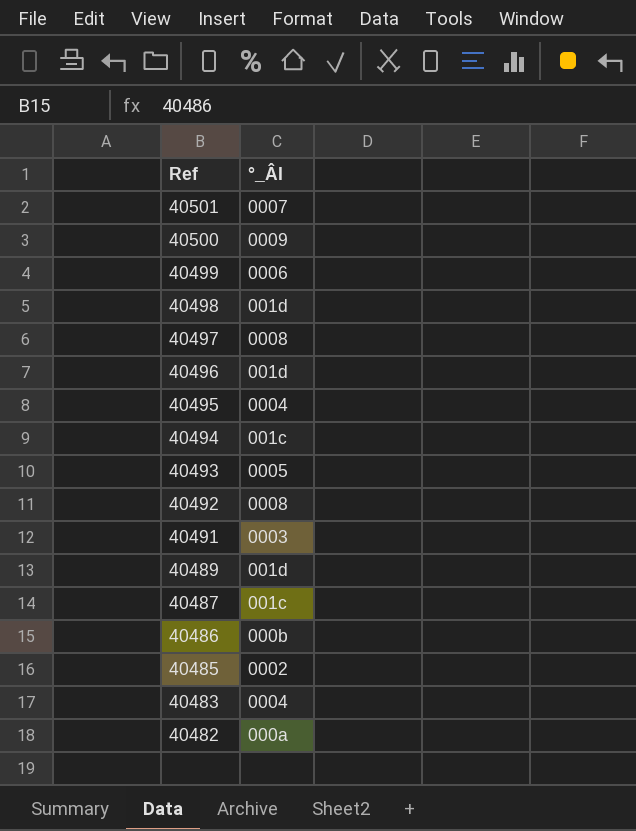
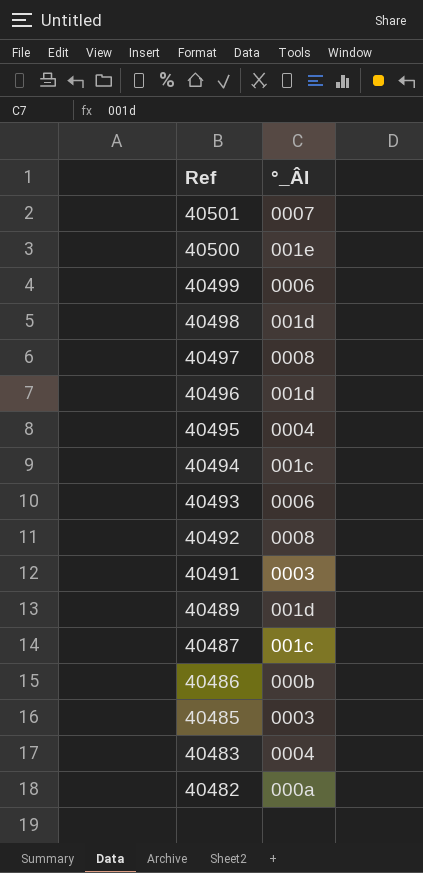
40500 | °_ÂI: 0009 -> 001e
40493 | °_ÂI: 0005 -> 0006
40485 | °_ÂI: 0002 -> 0003

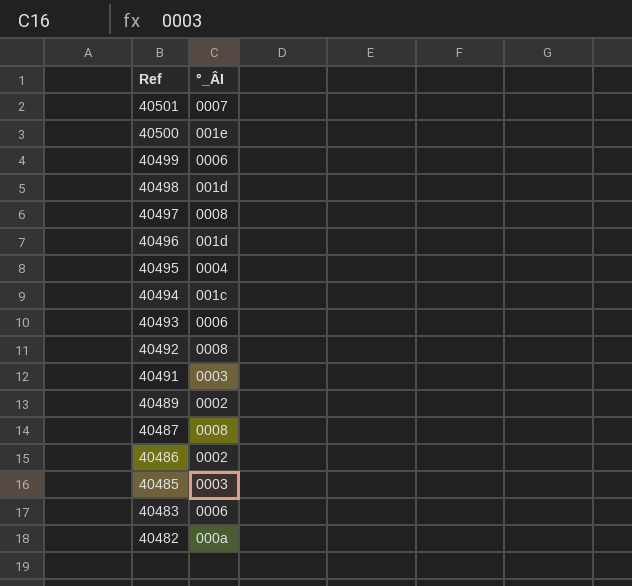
40489 | °_ÂI: 001d -> 0002
40487 | °_ÂI: 001c -> 0008
40486 | °_ÂI: 000b -> 0002
40483 | °_ÂI: 0004 -> 0006

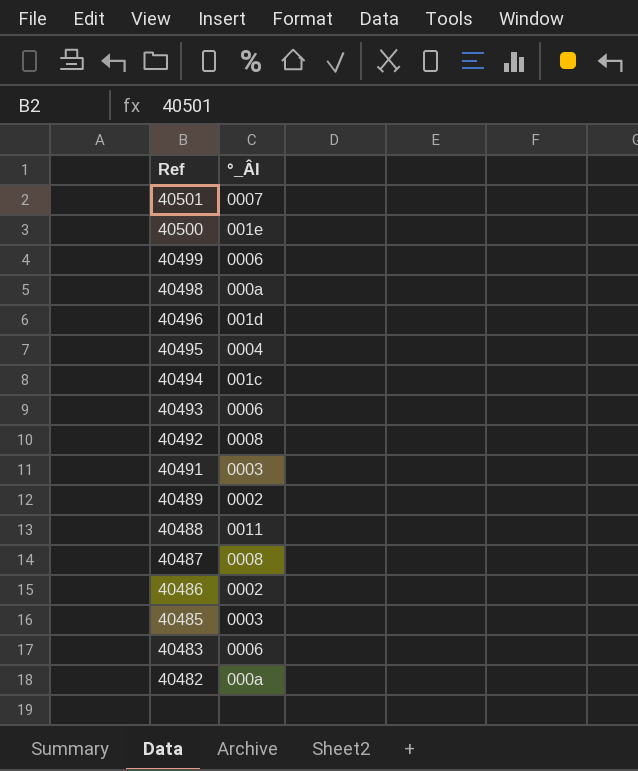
row 40497: 0008 -> none
40498 | °_ÂI: 001d -> 000a
row 40488: none -> 0011

